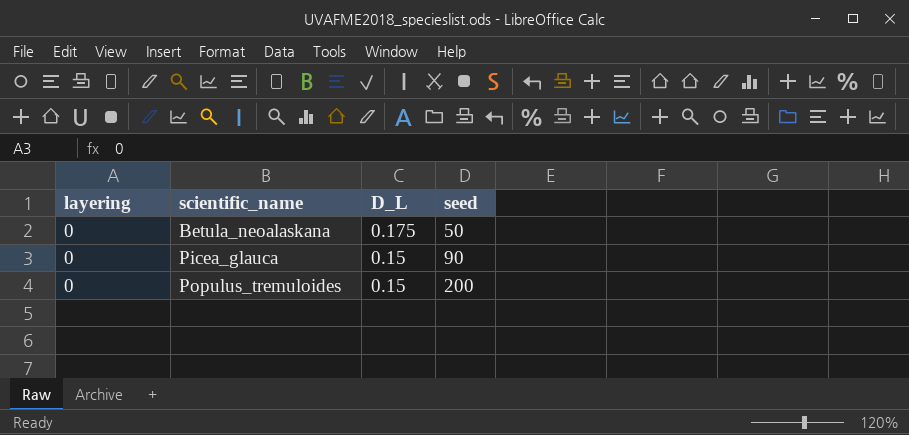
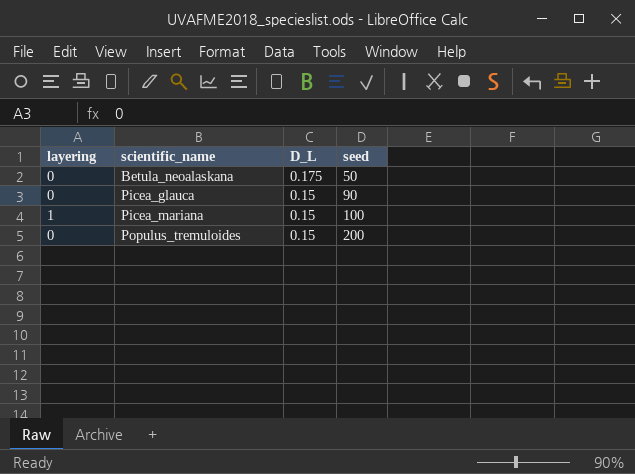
row Picea_mariana: none -> 1 | 0.15 | 100

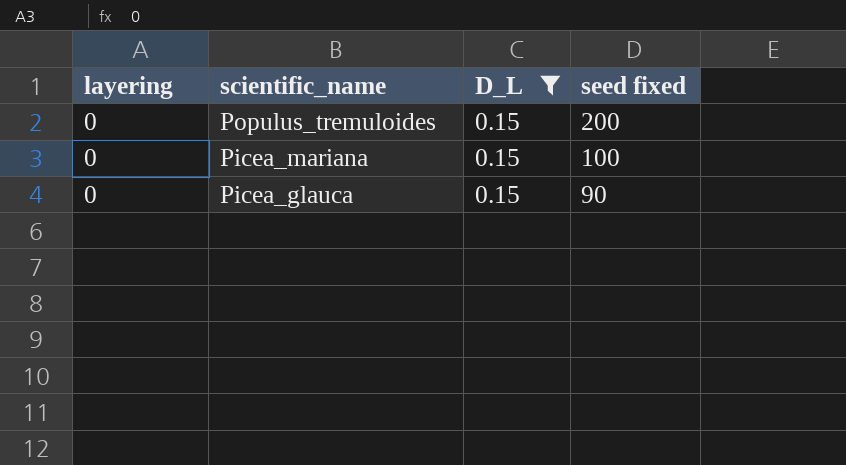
filter: none -> D_L = 0.15
row order: scientific_name ascending -> scientific_name descending
column name: seed -> seed fixed
Picea_mariana | layering: 1 -> 0

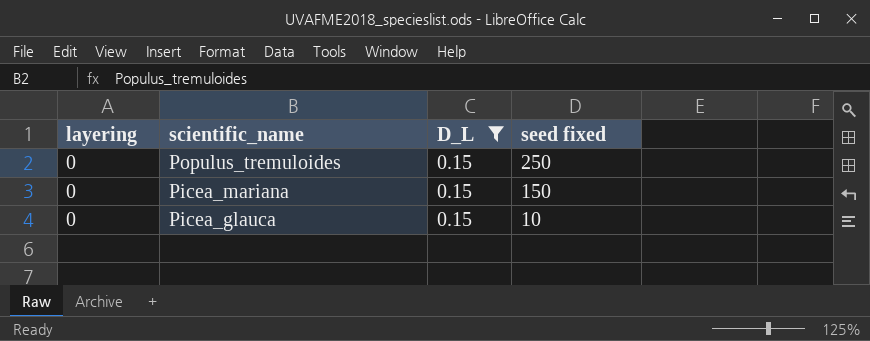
Populus_tremuloides | seed fixed: 200 -> 250
Picea_mariana | seed fixed: 100 -> 150
Picea_glauca | seed fixed: 90 -> 10

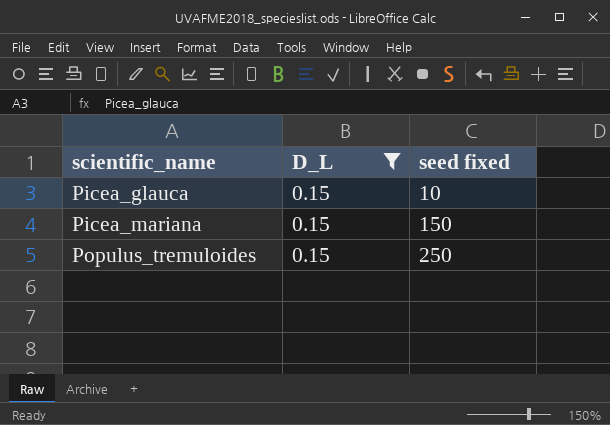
row order: scientific_name descending -> scientific_name ascending
column layering | position: 1 -> none

